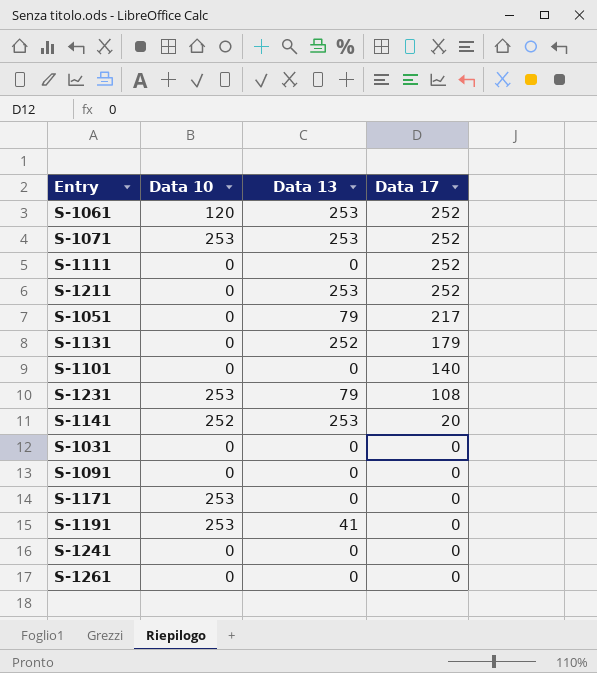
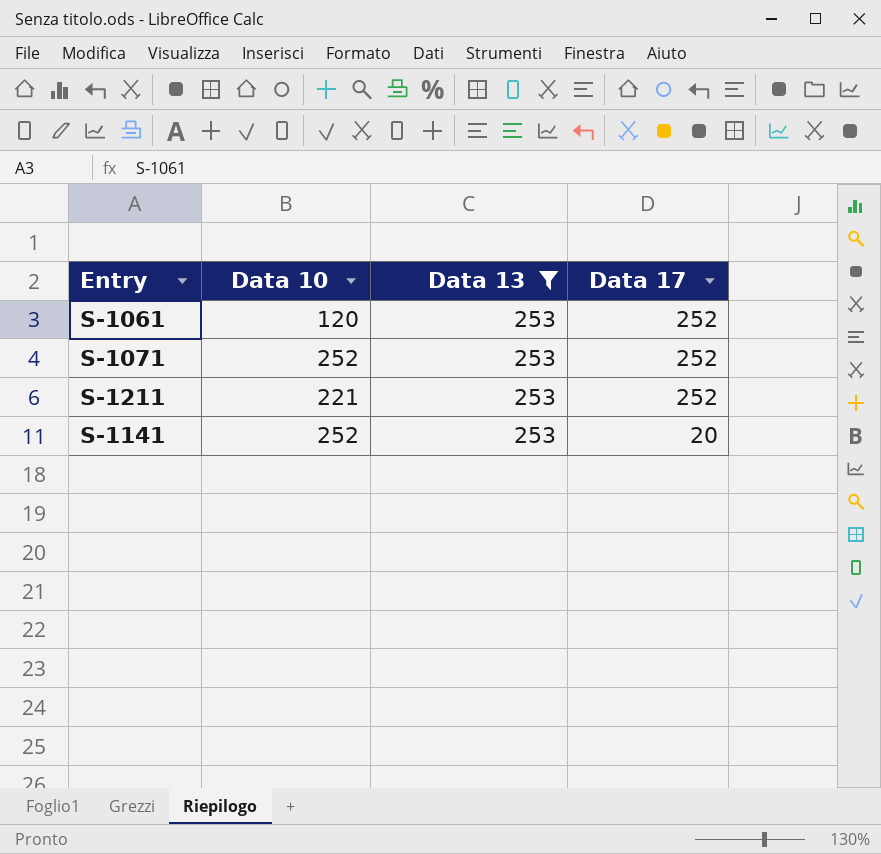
filter: none -> Data 13 = 253
S-1071 | Data 10: 253 -> 252
S-1211 | Data 10: 0 -> 221

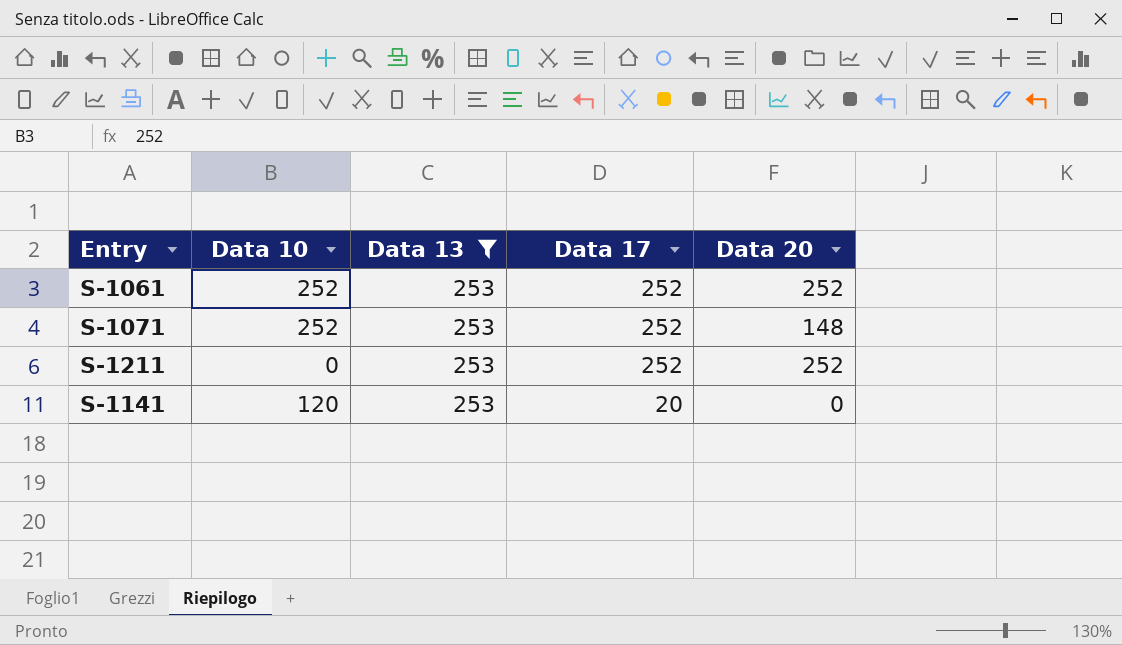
column Data 20 | position: none -> 5
S-1061 | Data 10: 120 -> 252
S-1211 | Data 10: 221 -> 0
S-1141 | Data 10: 252 -> 120

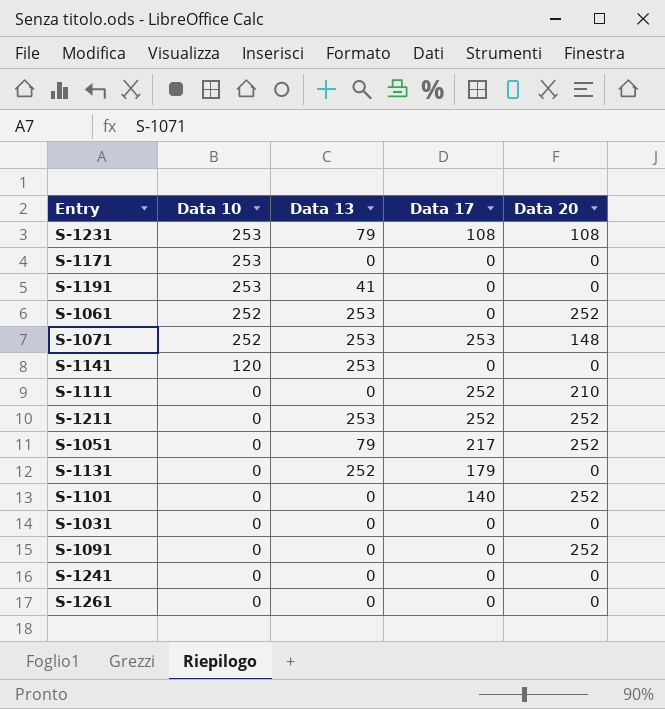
filter: Data 13 = 253 -> none
row order: Data 17 descending -> Data 10 descending
S-1061 | Data 17: 252 -> 0
S-1071 | Data 17: 252 -> 253
S-1141 | Data 17: 20 -> 0

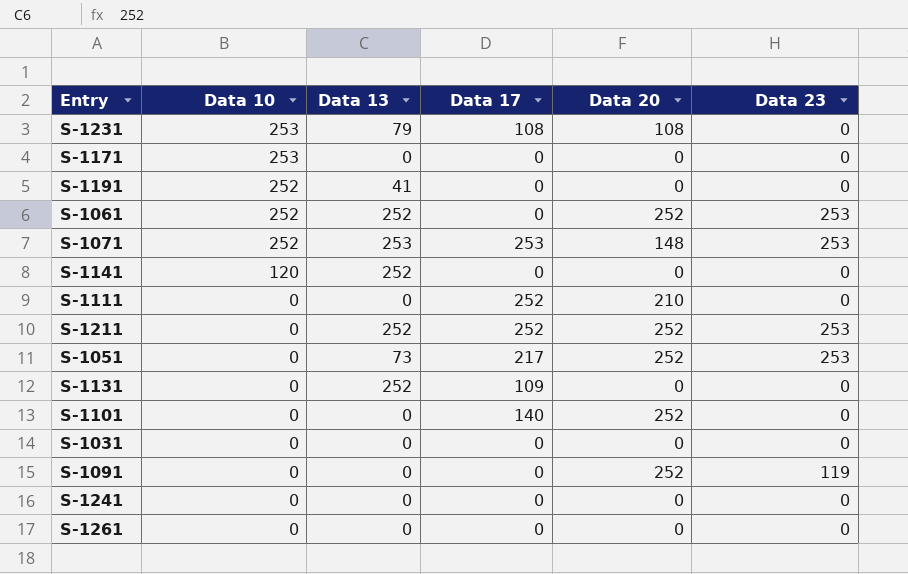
column Data 23 | position: none -> 6
S-1191 | Data 10: 253 -> 252
S-1061 | Data 13: 253 -> 252
S-1141 | Data 13: 253 -> 252
S-1211 | Data 13: 253 -> 252
S-1051 | Data 13: 79 -> 73
S-1131 | Data 17: 179 -> 109

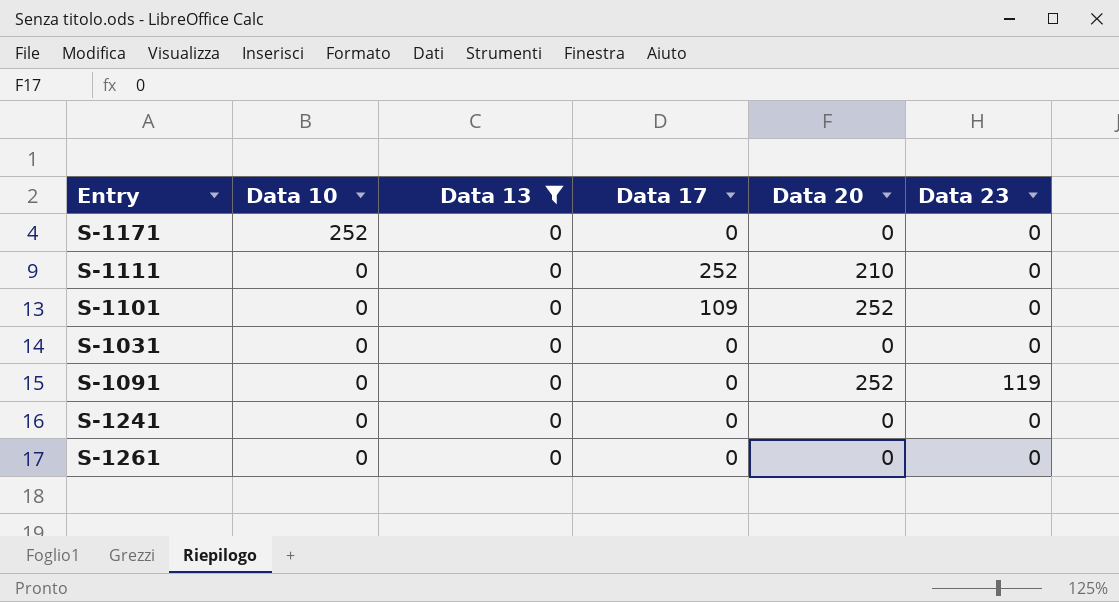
filter: none -> Data 13 = 0
S-1171 | Data 10: 253 -> 252
S-1101 | Data 17: 140 -> 109

